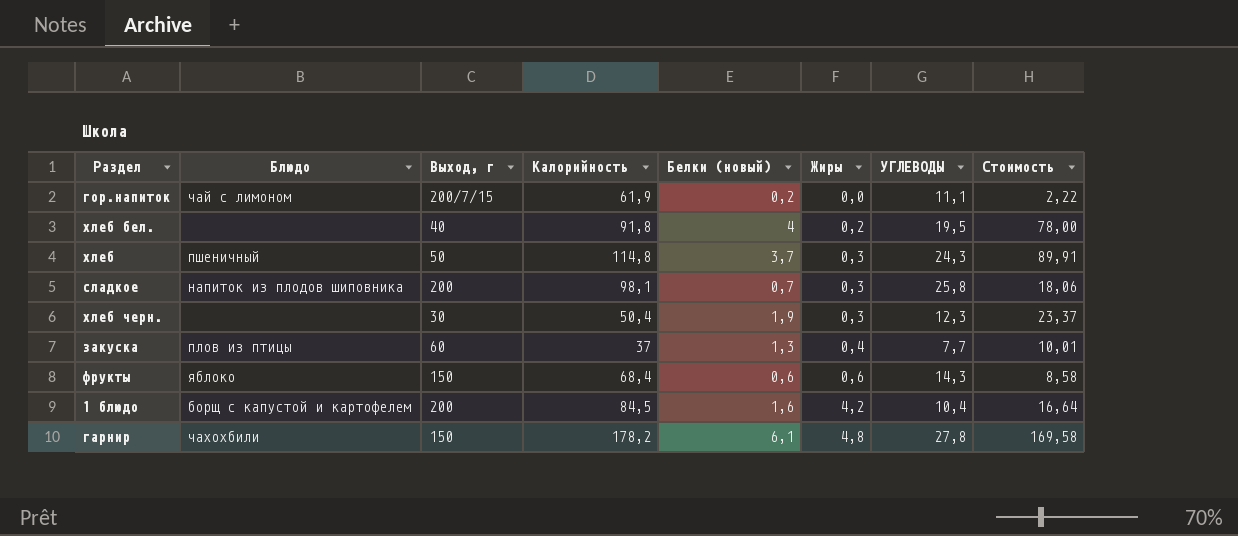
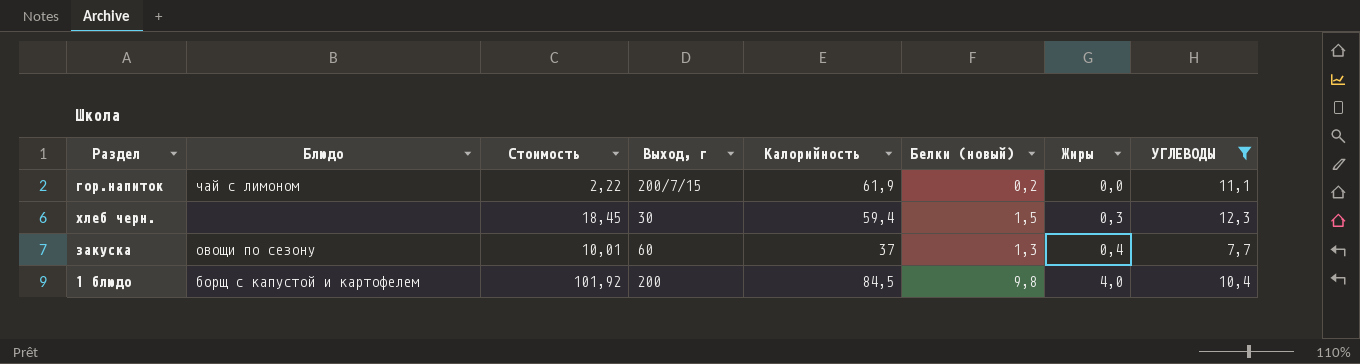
filter: none -> УГЛЕВОДЫ <= 12,3
column Стоимость | position: 8 -> 3
хлеб черн. | Стоимость: 23,37 -> 18,45
хлеб черн. | Калорийность: 50,4 -> 59,4
хлеб черн. | Белки (новый): 1,9 -> 1,5
закуска | Блюдо: плов из птицы -> овощи по сезону
1 блюдо | Стоимость: 16,64 -> 101,92
1 блюдо | Белки (новый): 1,6 -> 9,8
1 блюдо | Жиры: 4,2 -> 4,0

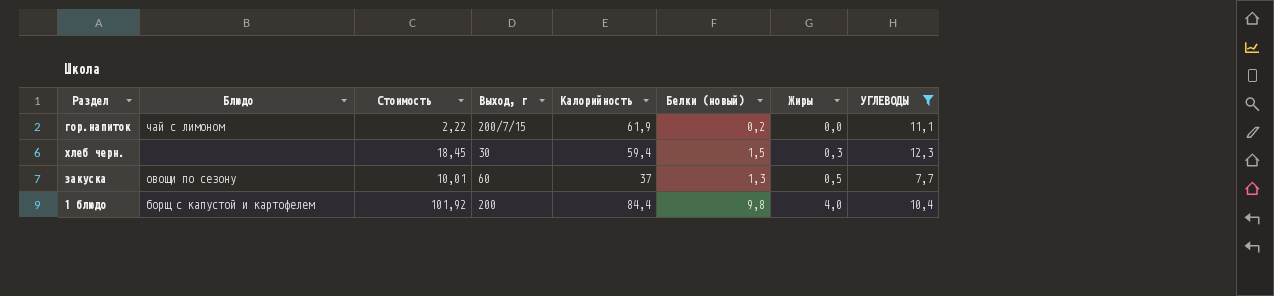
закуска | Жиры: 0,4 -> 0,5
1 блюдо | Калорийность: 84,5 -> 84,4

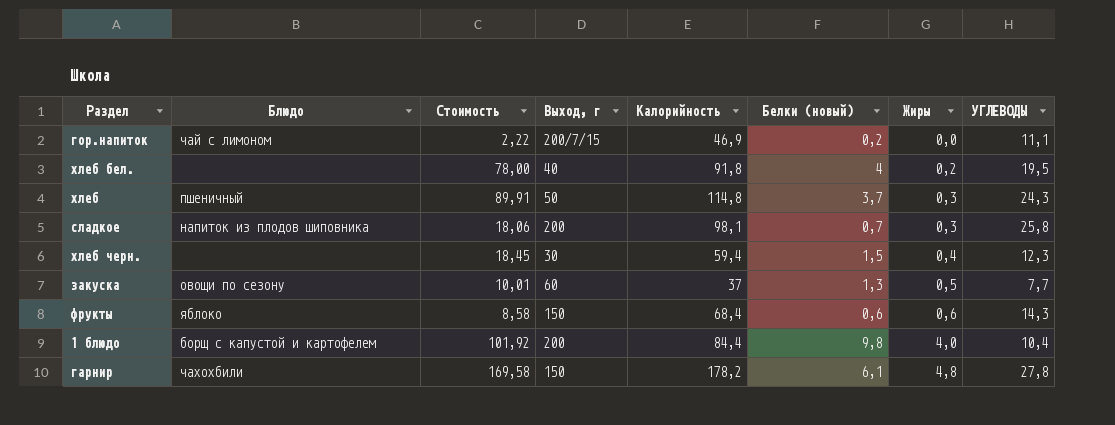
filter: УГЛЕВОДЫ <= 12,3 -> none
гор.напиток | Калорийность: 61,9 -> 46,9
хлеб черн. | Жиры: 0,3 -> 0,4

